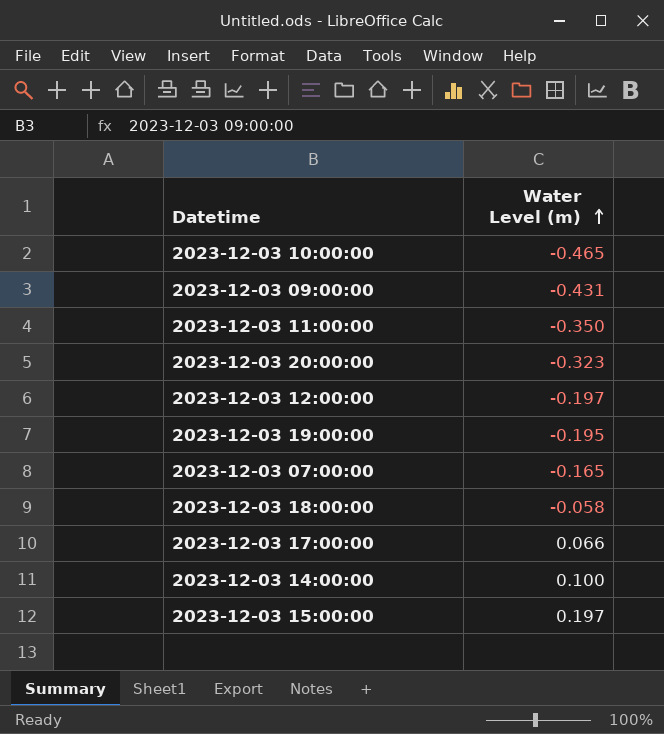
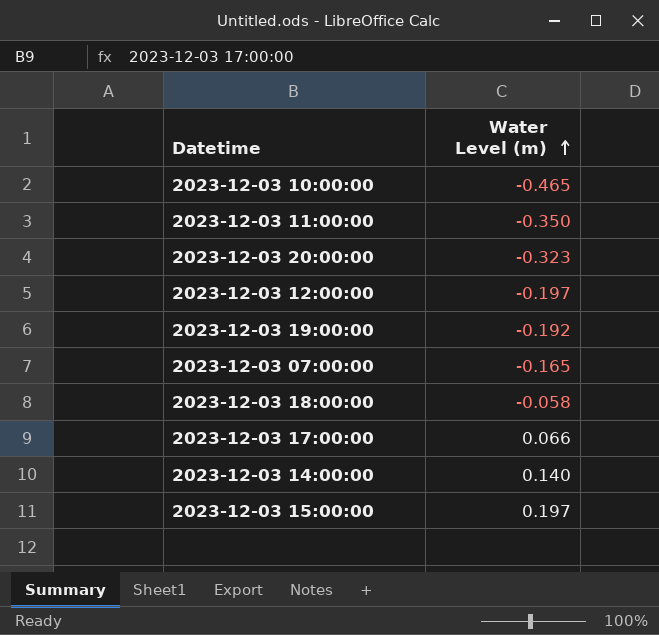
row 2023-12-03 09:00:00: -0.431 -> none
2023-12-03 19:00:00 | Water Level (m): -0.195 -> -0.192
2023-12-03 14:00:00 | Water Level (m): 0.100 -> 0.140

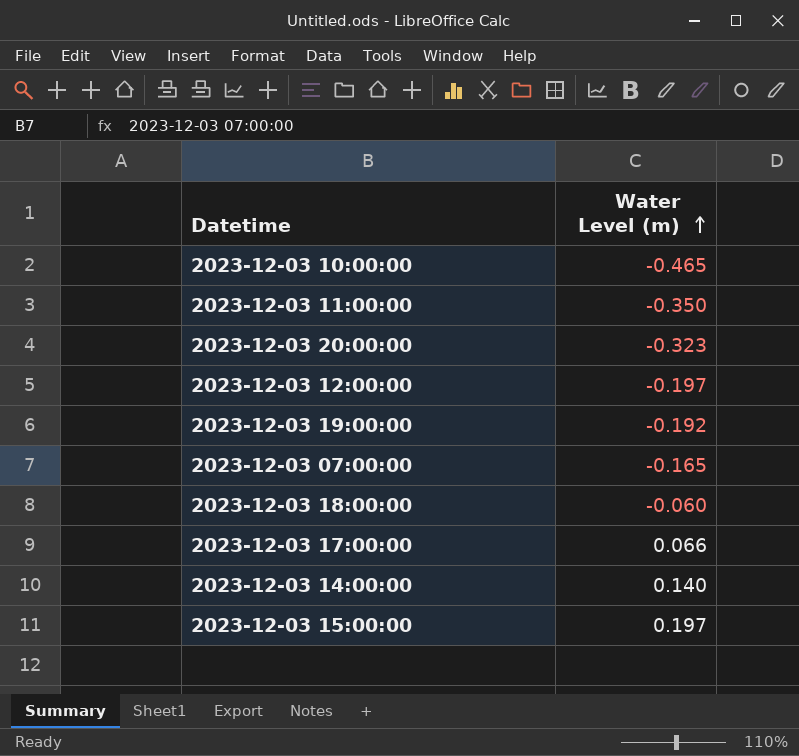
2023-12-03 18:00:00 | Water Level (m): -0.058 -> -0.060

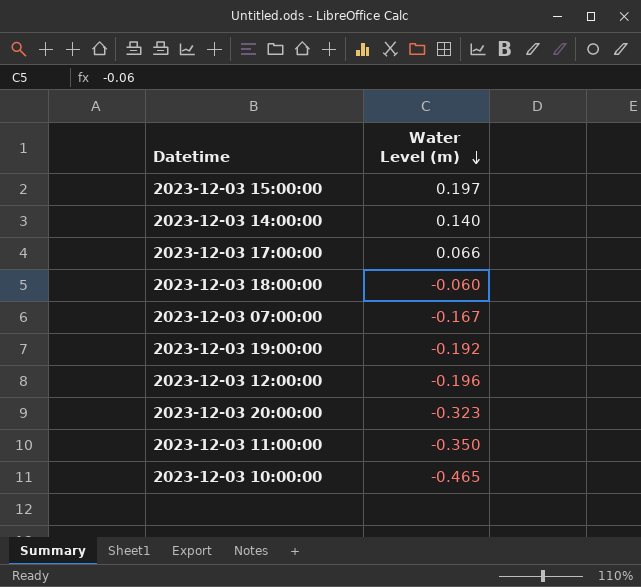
row order: Water Level (m) ascending -> Water Level (m) descending
2023-12-03 07:00:00 | Water Level (m): -0.165 -> -0.167
2023-12-03 12:00:00 | Water Level (m): -0.197 -> -0.196

